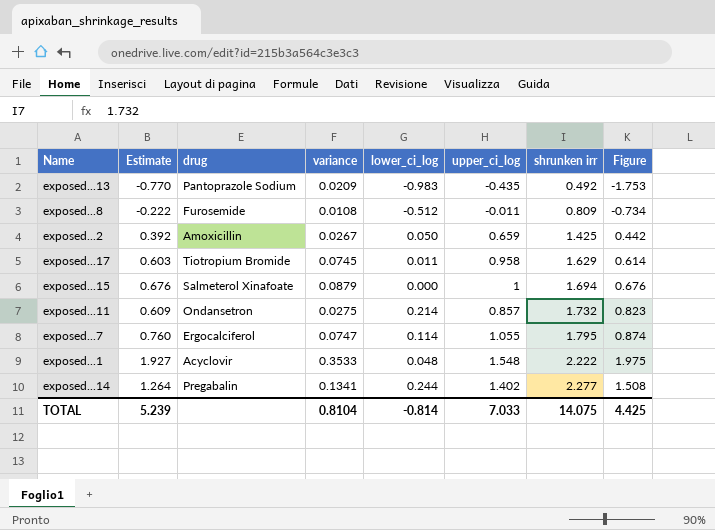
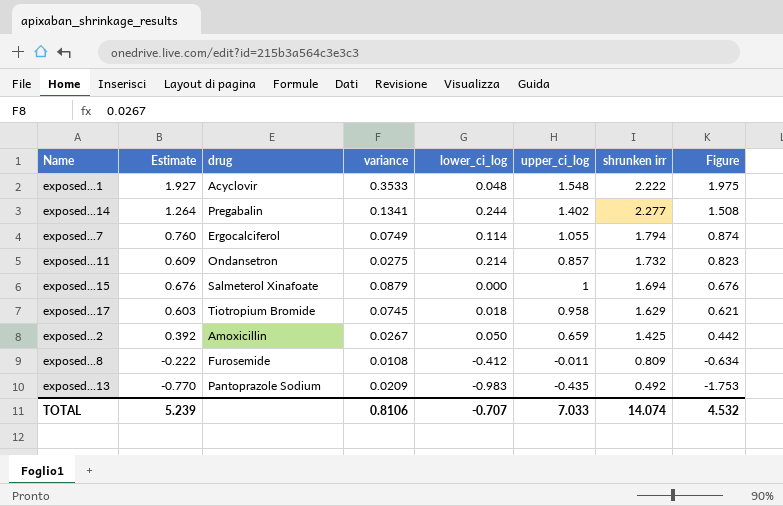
row order: shrunken irr ascending -> Figure descending
exposed...7 | variance: 0.0747 -> 0.0749
exposed...7 | shrunken irr: 1.795 -> 1.794
exposed...17 | lower_ci_log: 0.011 -> 0.018
exposed...17 | Figure: 0.614 -> 0.621
exposed...8 | lower_ci_log: -0.512 -> -0.412
exposed...8 | Figure: -0.734 -> -0.634
TOTAL | variance: 0.8104 -> 0.8106
TOTAL | lower_ci_log: -0.814 -> -0.707
TOTAL | shrunken irr: 14.075 -> 14.074
TOTAL | Figure: 4.425 -> 4.532

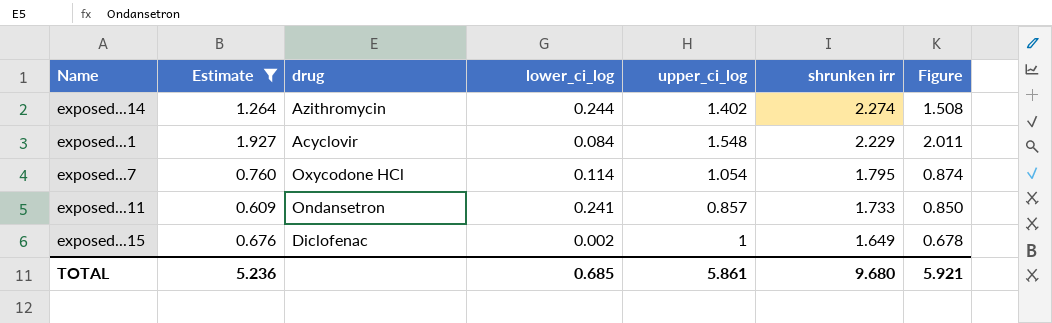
filter: none -> Estimate >= 0.609
row order: Figure descending -> shrunken irr descending
column variance | position: 4 -> none
exposed...14 | drug: Pregabalin -> Azithromycin
exposed...14 | shrunken irr: 2.277 -> 2.274
exposed...1 | lower_ci_log: 0.048 -> 0.084
exposed...1 | shrunken irr: 2.222 -> 2.229
exposed...1 | Figure: 1.975 -> 2.011
exposed...7 | drug: Ergocalciferol -> Oxycodone HCl
exposed...7 | upper_ci_log: 1.055 -> 1.054
exposed...7 | shrunken irr: 1.794 -> 1.795
exposed...11 | lower_ci_log: 0.214 -> 0.241
exposed...11 | shrunken irr: 1.732 -> 1.733
exposed...11 | Figure: 0.823 -> 0.850
exposed...15 | drug: Salmeterol Xinafoate -> Diclofenac
exposed...15 | lower_ci_log: 0.000 -> 0.002
exposed...15 | shrunken irr: 1.694 -> 1.649
exposed...15 | Figure: 0.676 -> 0.678
TOTAL | Estimate: 5.239 -> 5.236
TOTAL | lower_ci_log: -0.707 -> 0.685
TOTAL | upper_ci_log: 7.033 -> 5.861
TOTAL | shrunken irr: 14.074 -> 9.680
TOTAL | Figure: 4.532 -> 5.921

